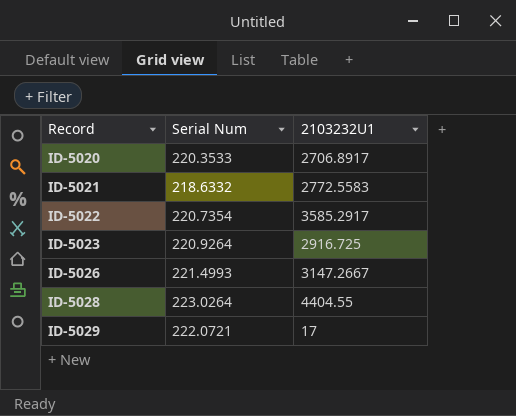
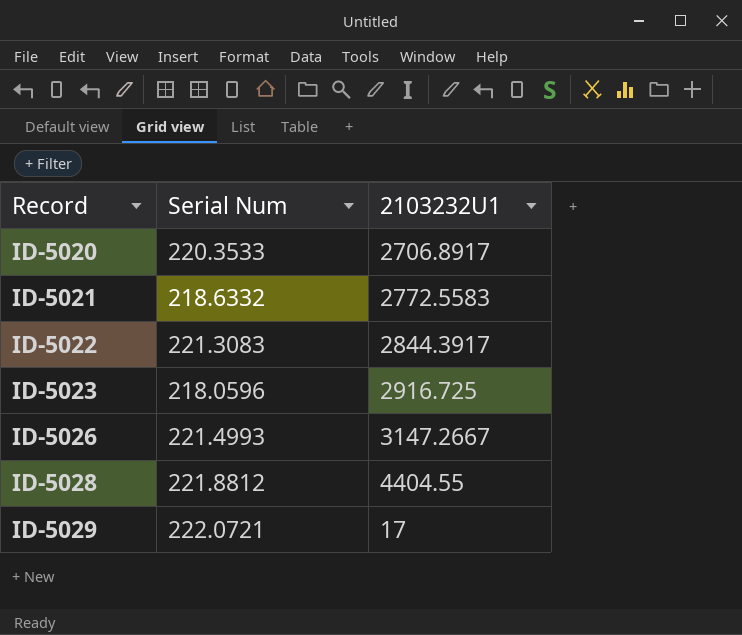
ID-5022 | Serial Num: 220.7354 -> 221.3083
ID-5022 | 2103232U1: 3585.2917 -> 2844.3917
ID-5023 | Serial Num: 220.9264 -> 218.0596
ID-5028 | Serial Num: 223.0264 -> 221.8812

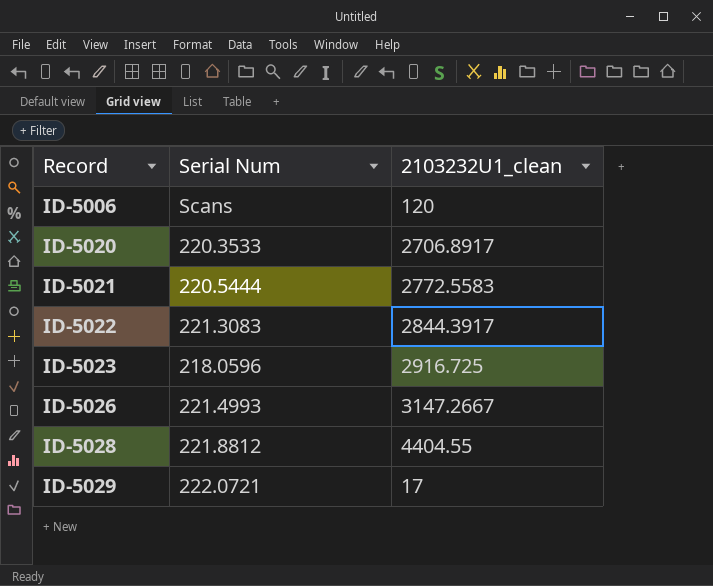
column name: 2103232U1 -> 2103232U1_clean
row ID-5006: none -> Scans | 120
ID-5021 | Serial Num: 218.6332 -> 220.5444

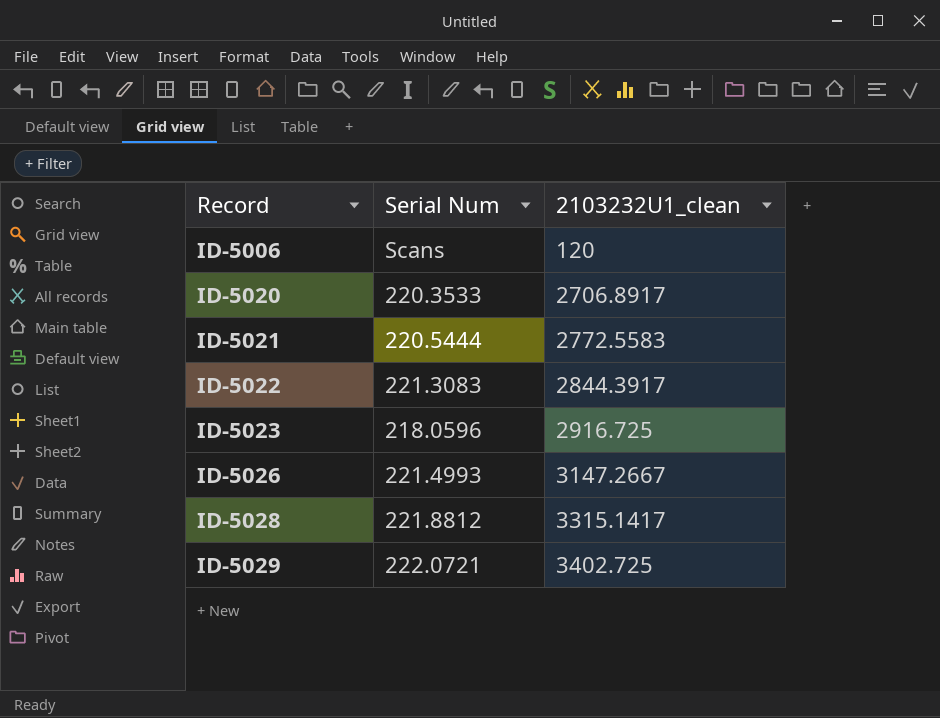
ID-5028 | 2103232U1_clean: 4404.55 -> 3315.1417
ID-5029 | 2103232U1_clean: 17 -> 3402.725

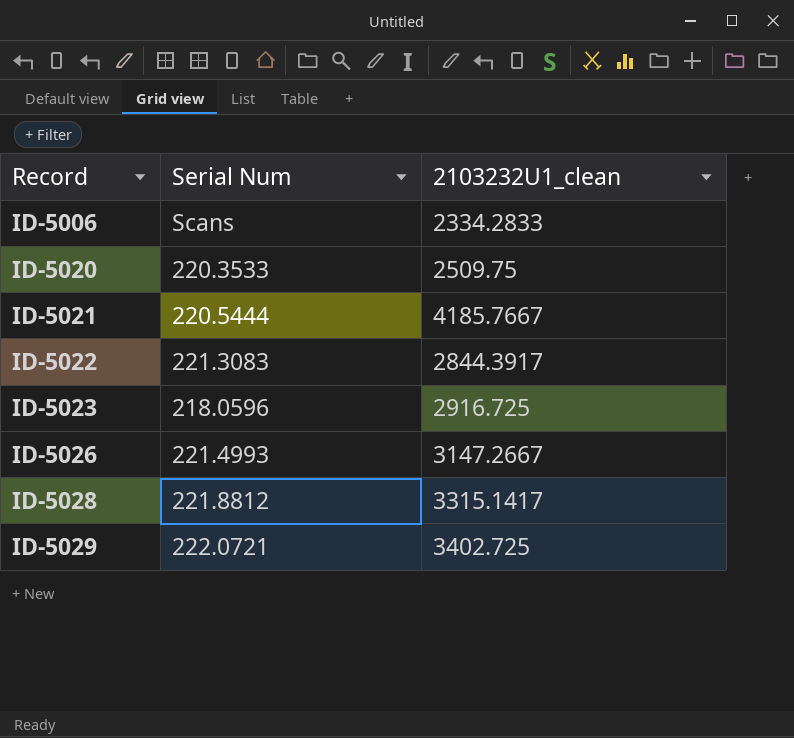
ID-5006 | 2103232U1_clean: 120 -> 2334.2833
ID-5020 | 2103232U1_clean: 2706.8917 -> 2509.75
ID-5021 | 2103232U1_clean: 2772.5583 -> 4185.7667

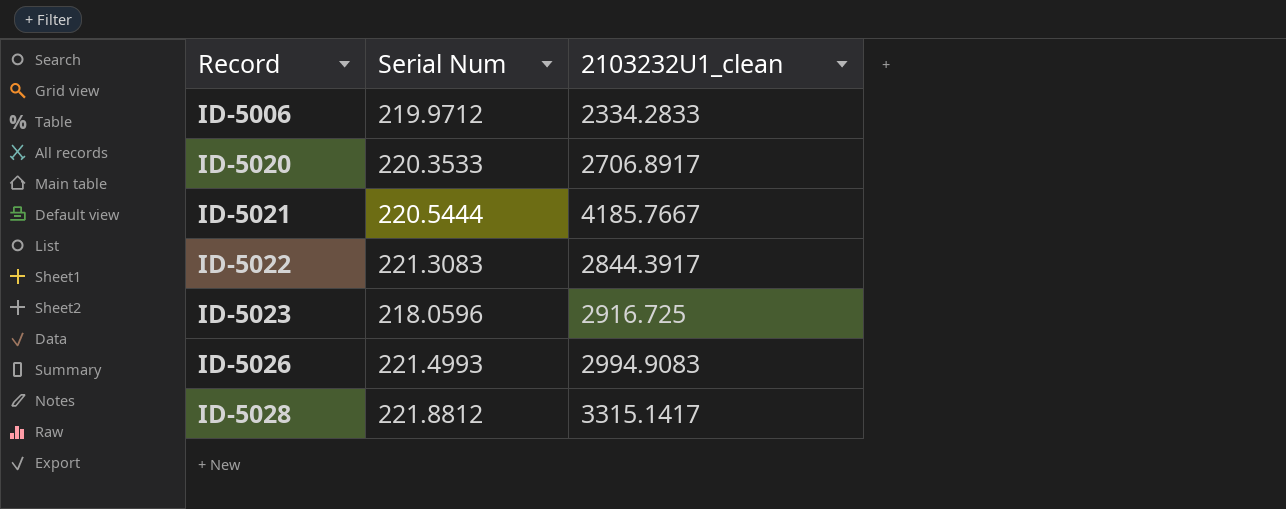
row ID-5029: 222.0721 | 3402.725 -> none
ID-5006 | Serial Num: Scans -> 219.9712
ID-5020 | 2103232U1_clean: 2509.75 -> 2706.8917
ID-5026 | 2103232U1_clean: 3147.2667 -> 2994.9083

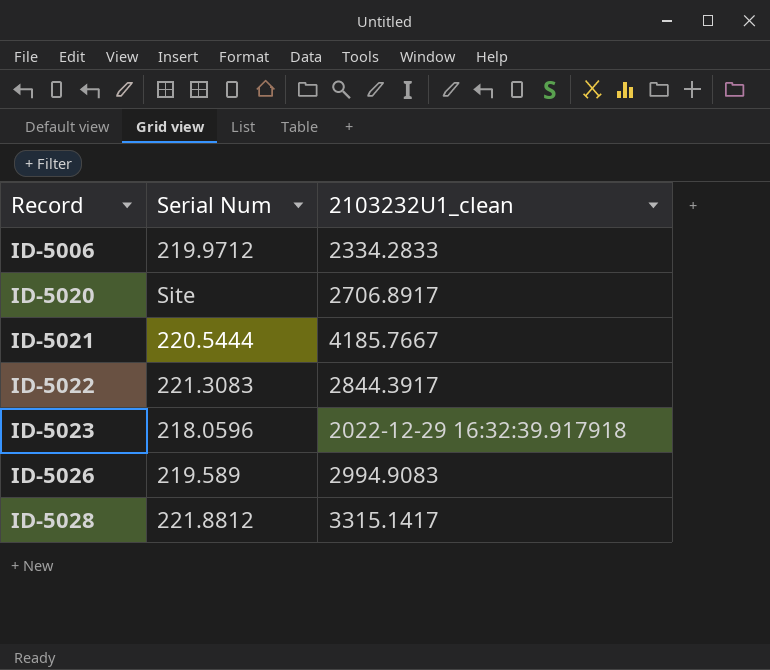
ID-5020 | Serial Num: 220.3533 -> Site
ID-5023 | 2103232U1_clean: 2916.725 -> 2022-12-29 16:32:39.917918
ID-5026 | Serial Num: 221.4993 -> 219.589

